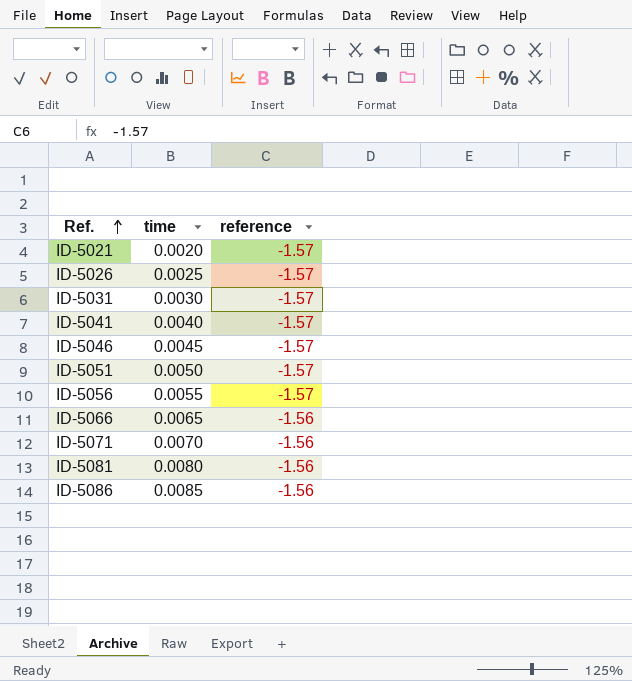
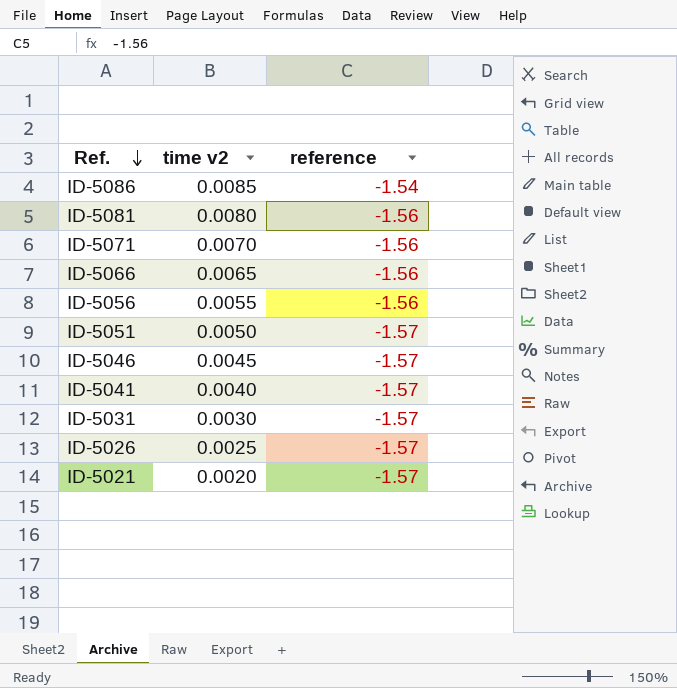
row order: Ref. ascending -> Ref. descending
column name: time -> time v2
ID-5086 | reference: -1.56 -> -1.54
ID-5056 | reference: -1.57 -> -1.56

